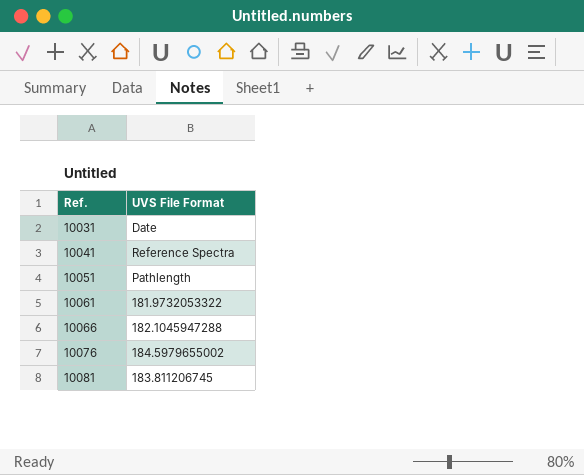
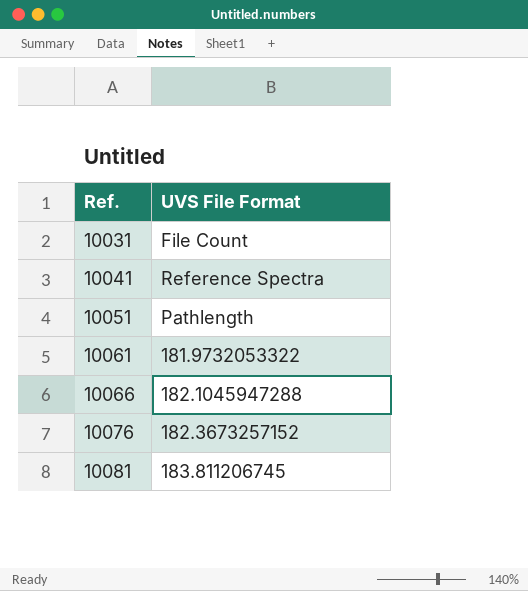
10031 | UVS File Format: Date -> File Count
10076 | UVS File Format: 184.5979655002 -> 182.3673257152

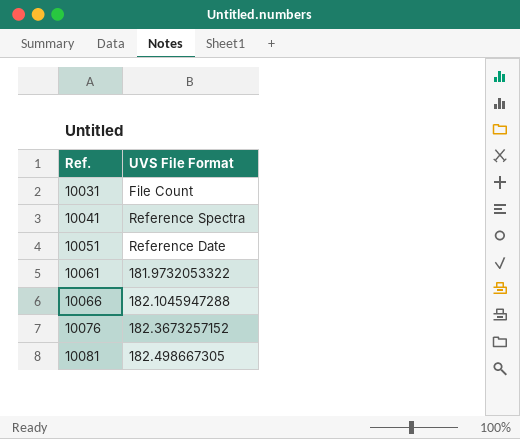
10051 | UVS File Format: Pathlength -> Reference Date
10081 | UVS File Format: 183.811206745 -> 182.498667305

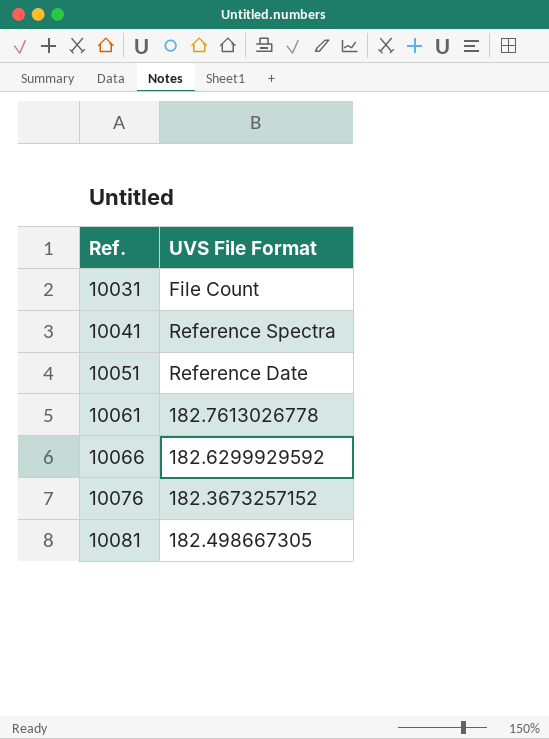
10061 | UVS File Format: 181.9732053322 -> 182.7613026778
10066 | UVS File Format: 182.1045947288 -> 182.6299929592

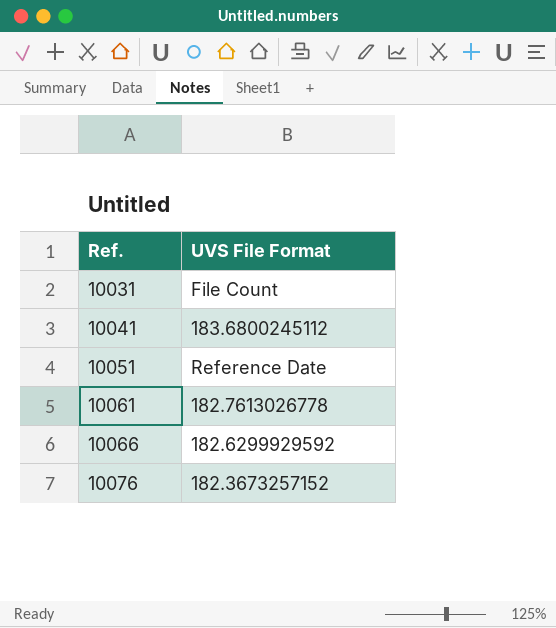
row 10081: 182.498667305 -> none
10041 | UVS File Format: Reference Spectra -> 183.6800245112

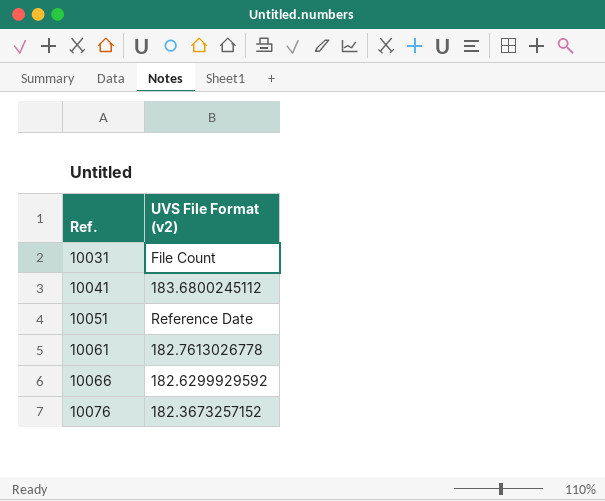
column name: UVS File Format -> UVS File Format (v2)

